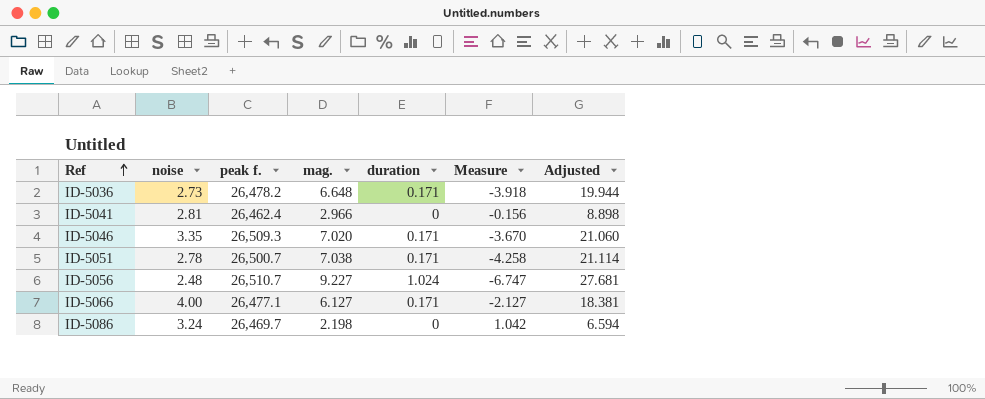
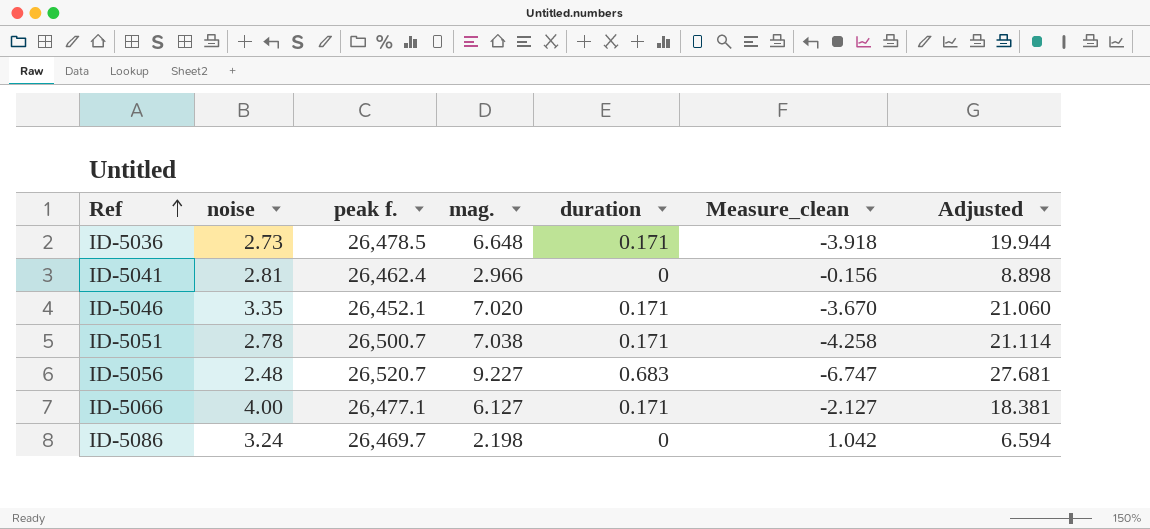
column name: Measure -> Measure_clean
ID-5036 | peak f.: 26,478.2 -> 26,478.5
ID-5046 | peak f.: 26,509.3 -> 26,452.1
ID-5056 | peak f.: 26,510.7 -> 26,520.7
ID-5056 | duration: 1.024 -> 0.683

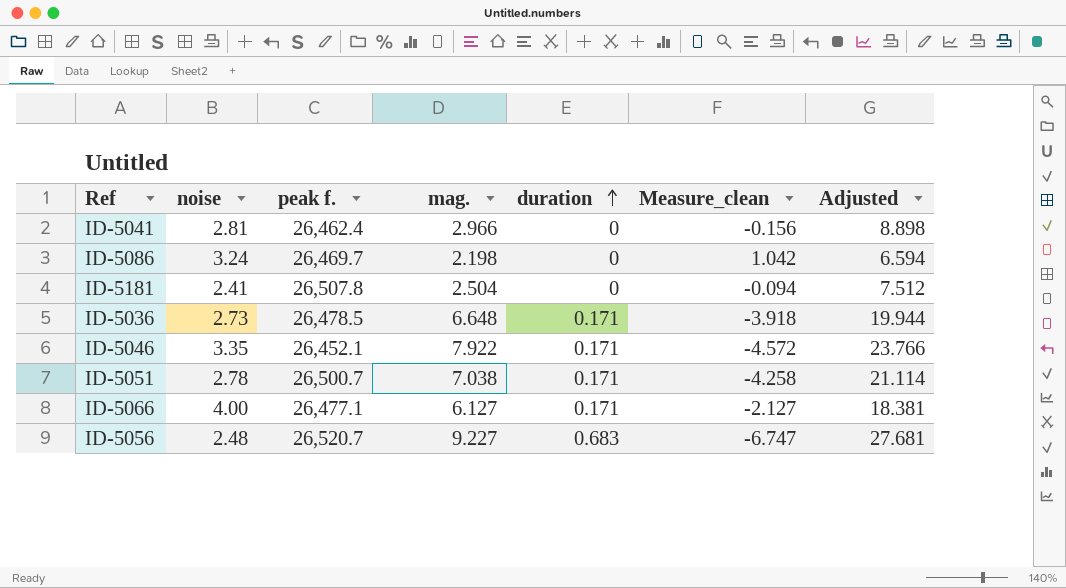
row order: Ref ascending -> duration ascending
row ID-5181: none -> 2.41 | 26,507.8 | 2.504 | 0 | -0.094 | 7.512
ID-5046 | mag.: 7.020 -> 7.922
ID-5046 | Measure_clean: -3.670 -> -4.572
ID-5046 | Adjusted: 21.060 -> 23.766

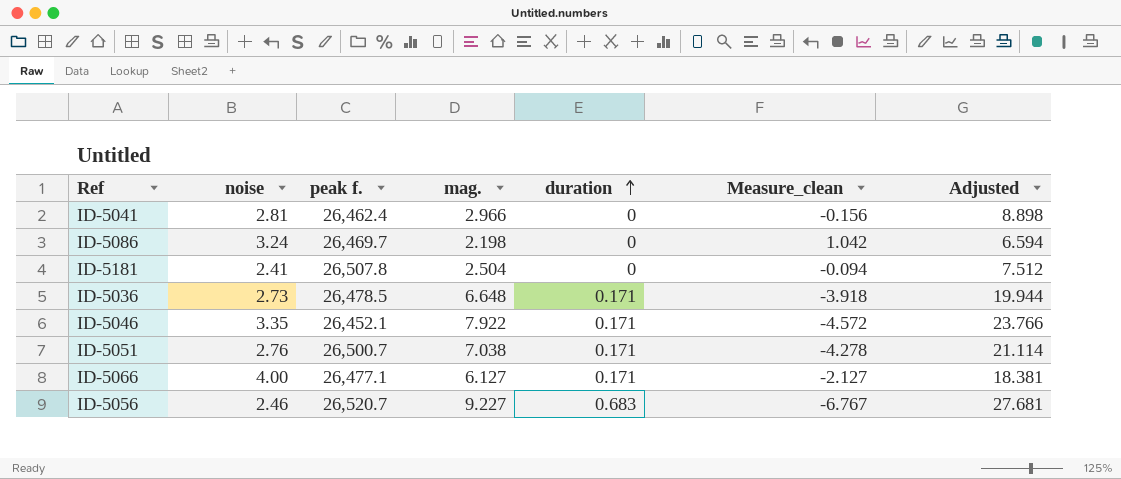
ID-5051 | noise: 2.78 -> 2.76
ID-5051 | Measure_clean: -4.258 -> -4.278
ID-5056 | noise: 2.48 -> 2.46
ID-5056 | Measure_clean: -6.747 -> -6.767

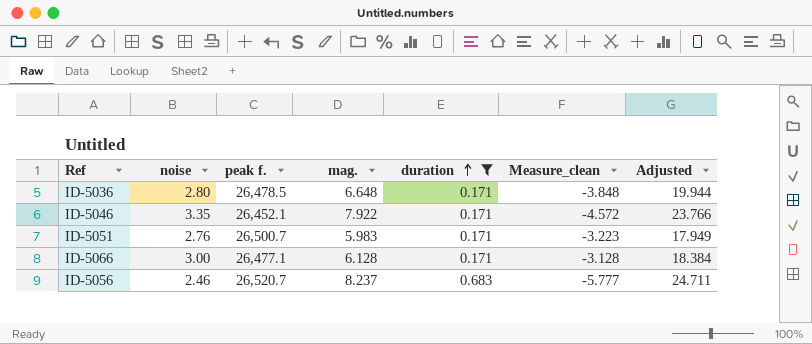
filter: none -> duration != 0
ID-5036 | noise: 2.73 -> 2.80
ID-5036 | Measure_clean: -3.918 -> -3.848
ID-5051 | mag.: 7.038 -> 5.983
ID-5051 | Measure_clean: -4.278 -> -3.223
ID-5051 | Adjusted: 21.114 -> 17.949
ID-5066 | noise: 4.00 -> 3.00
ID-5066 | mag.: 6.127 -> 6.128
ID-5066 | Measure_clean: -2.127 -> -3.128
ID-5066 | Adjusted: 18.381 -> 18.384
ID-5056 | mag.: 9.227 -> 8.237
ID-5056 | Measure_clean: -6.767 -> -5.777
ID-5056 | Adjusted: 27.681 -> 24.711

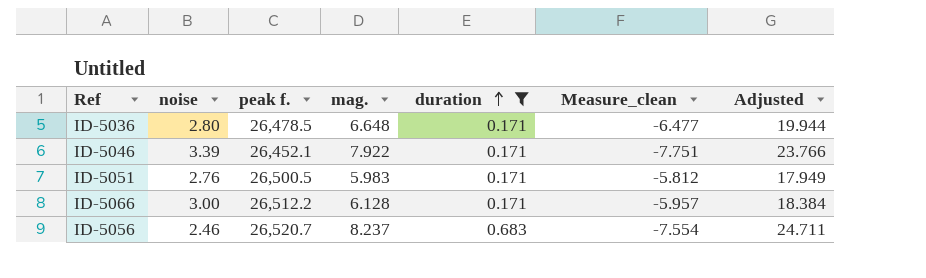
column Measure_clean | formula: [noise] - [mag.] -> [duration] - [mag.]
ID-5046 | noise: 3.35 -> 3.39
ID-5051 | peak f.: 26,500.7 -> 26,500.5
ID-5066 | peak f.: 26,477.1 -> 26,512.2

